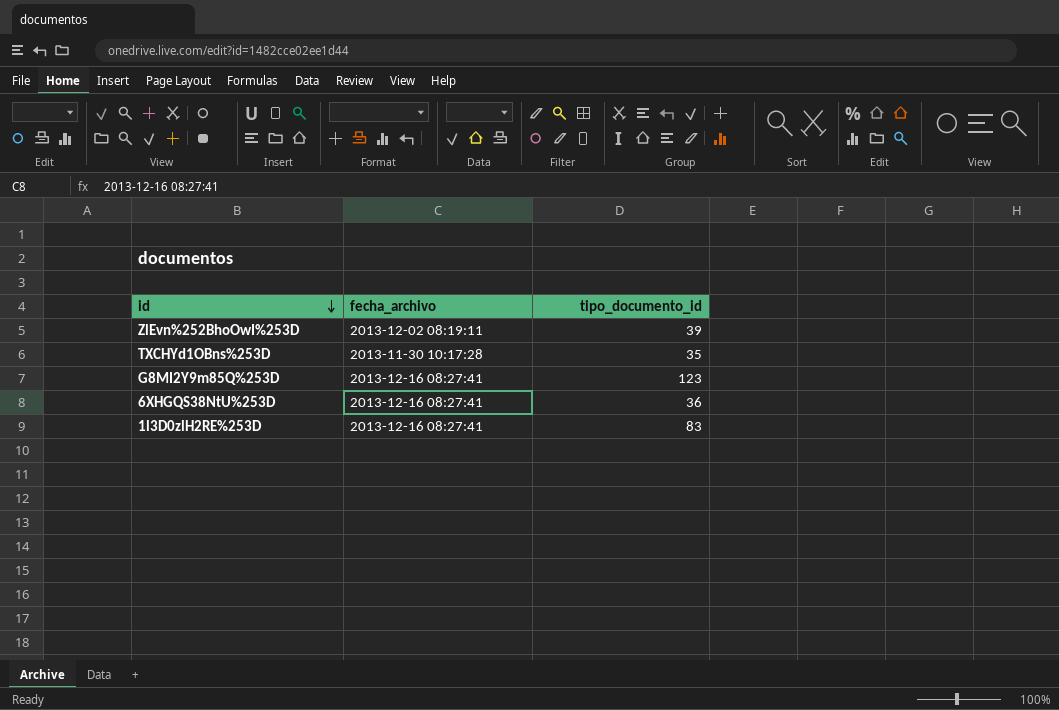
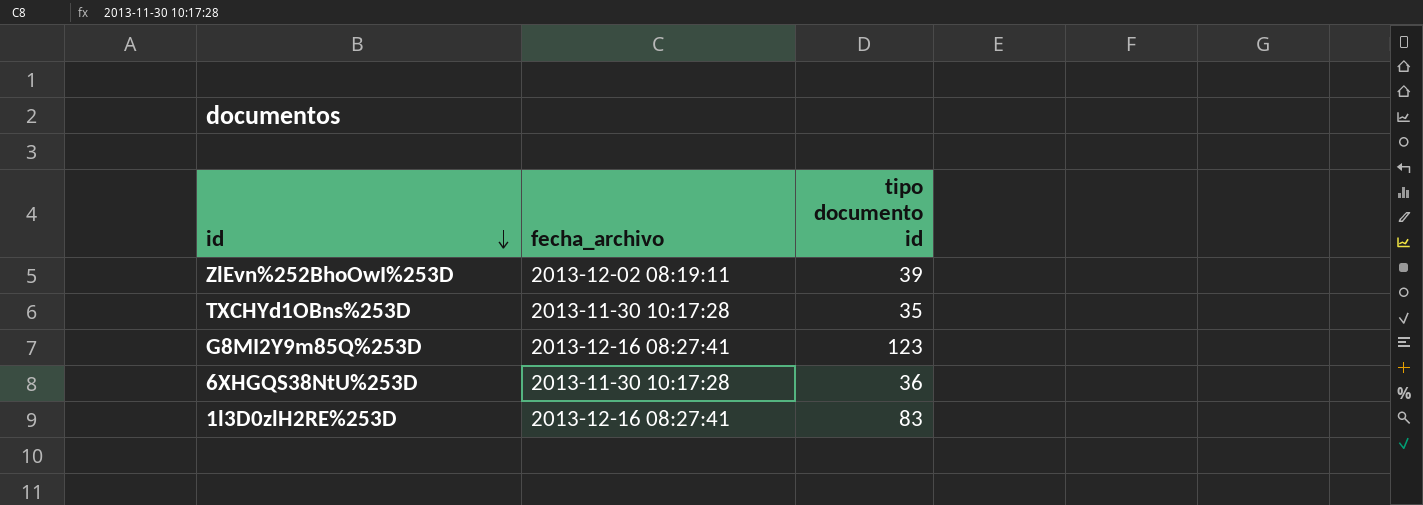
column name: tipo_documento_id -> tipo documento id
6XHGQS38NtU%253D | fecha_archivo: 2013-12-16 08:27:41 -> 2013-11-30 10:17:28

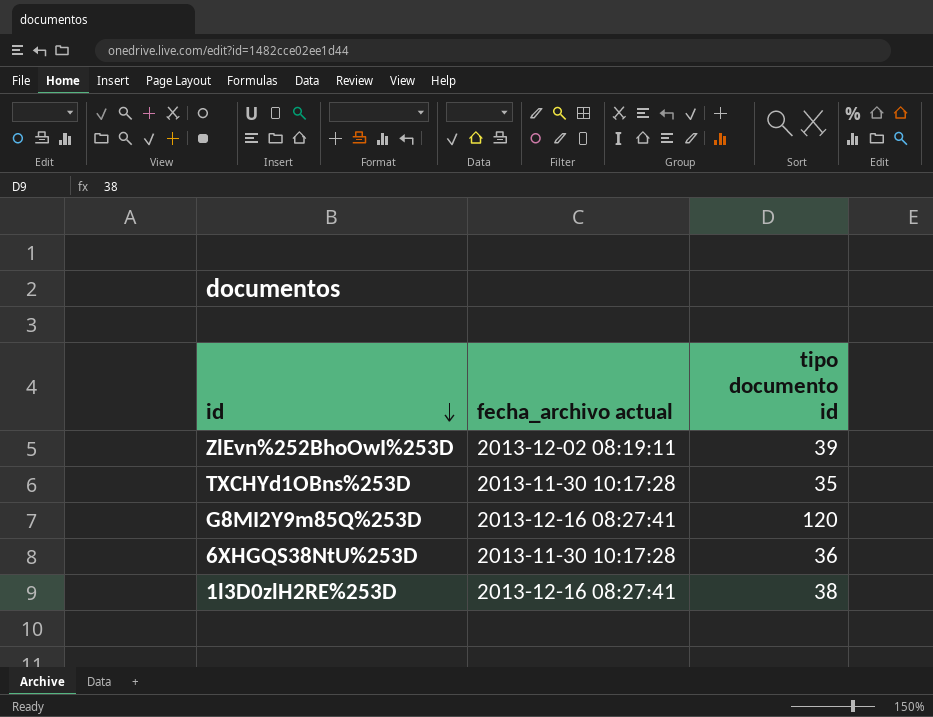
column name: fecha_archivo -> fecha_archivo actual
G8MI2Y9m85Q%253D | tipo documento id: 123 -> 120
1l3D0zlH2RE%253D | tipo documento id: 83 -> 38

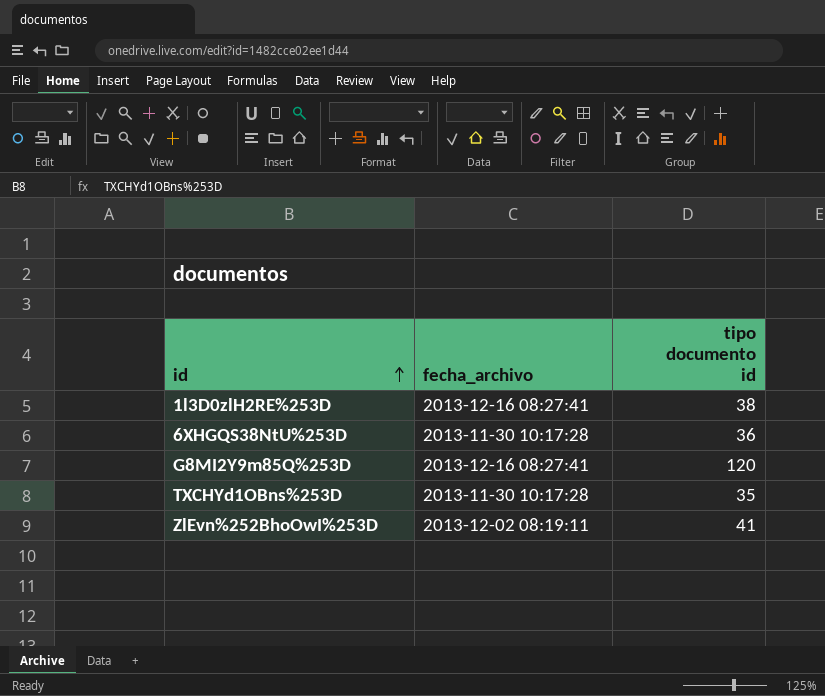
row order: id descending -> id ascending
column name: fecha_archivo actual -> fecha_archivo
ZlEvn%252BhoOwI%253D | tipo documento id: 39 -> 41

